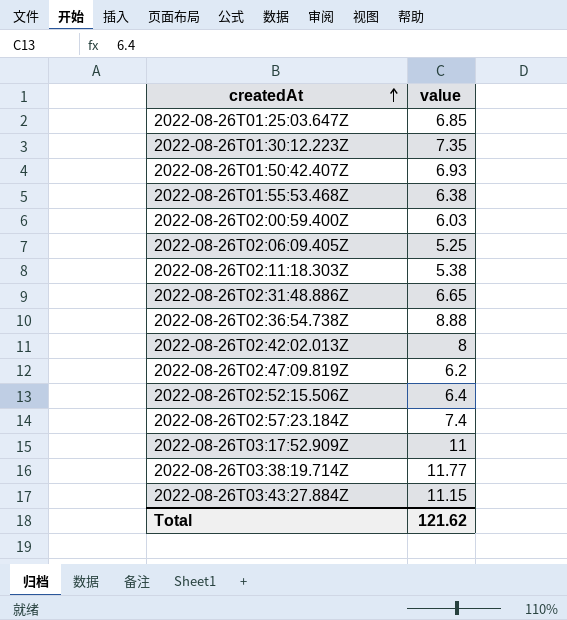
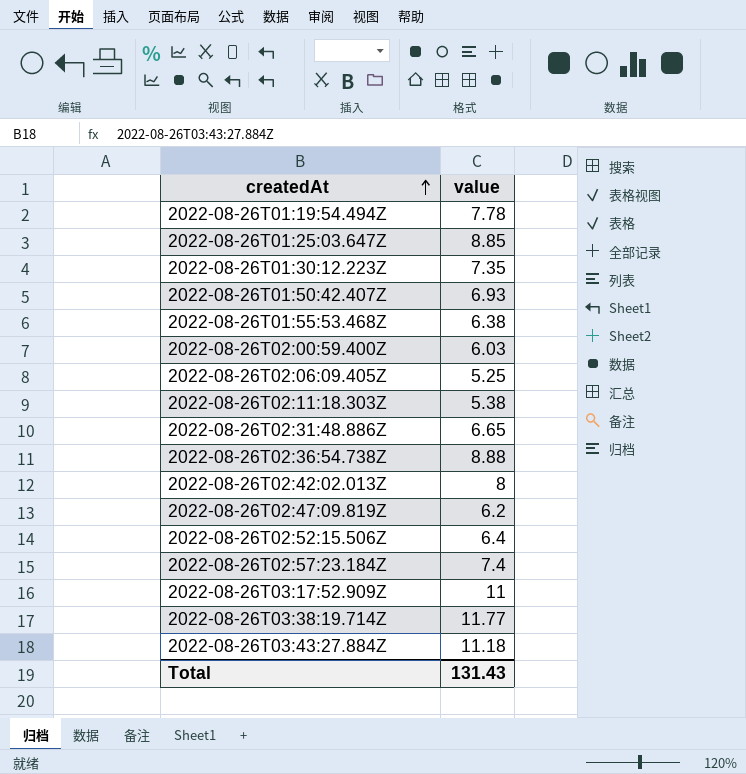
row 2022-08-26T01:19:54.494Z: none -> 7.78
2022-08-26T01:25:03.647Z | value: 6.85 -> 8.85
2022-08-26T03:43:27.884Z | value: 11.15 -> 11.18
Total | value: 121.62 -> 131.43

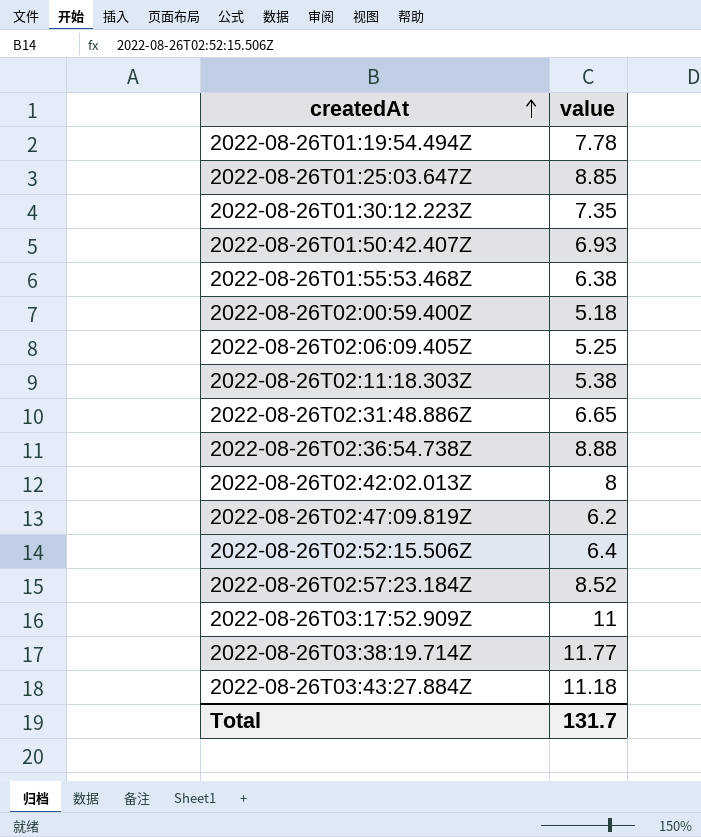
2022-08-26T02:00:59.400Z | value: 6.03 -> 5.18
2022-08-26T02:57:23.184Z | value: 7.4 -> 8.52
Total | value: 131.43 -> 131.7

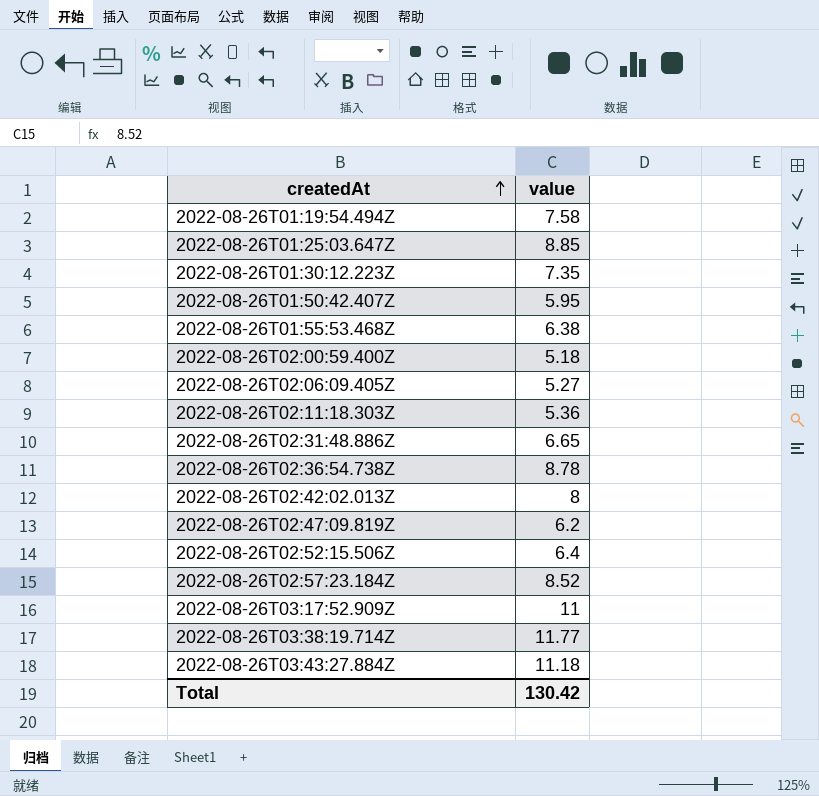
2022-08-26T01:19:54.494Z | value: 7.78 -> 7.58
2022-08-26T01:50:42.407Z | value: 6.93 -> 5.95
2022-08-26T02:06:09.405Z | value: 5.25 -> 5.27
2022-08-26T02:11:18.303Z | value: 5.38 -> 5.36
2022-08-26T02:36:54.738Z | value: 8.88 -> 8.78
Total | value: 131.7 -> 130.42

